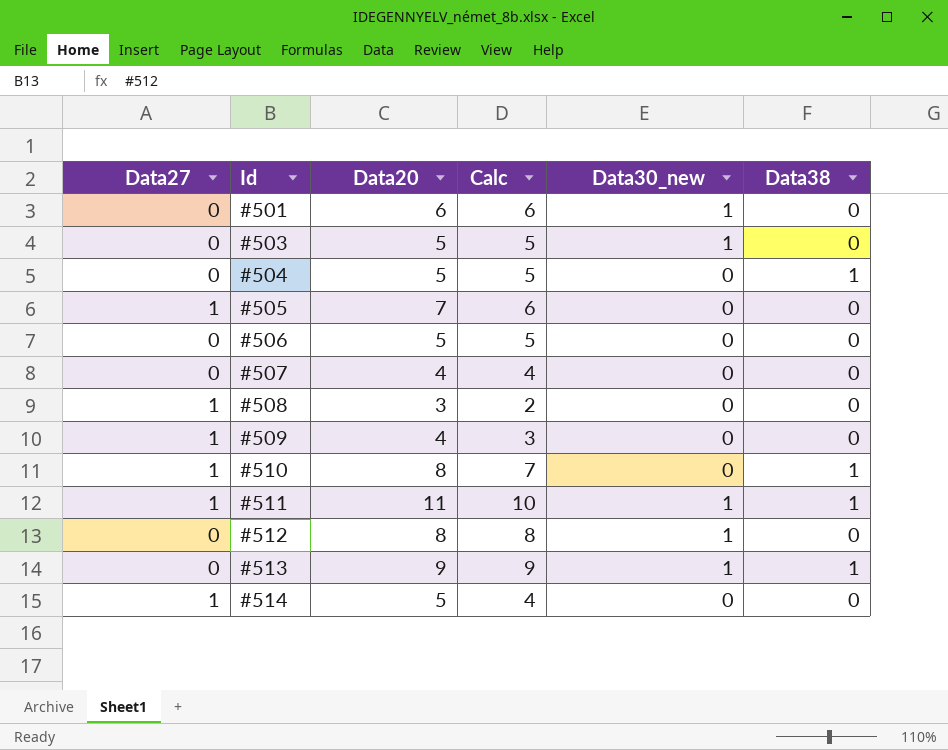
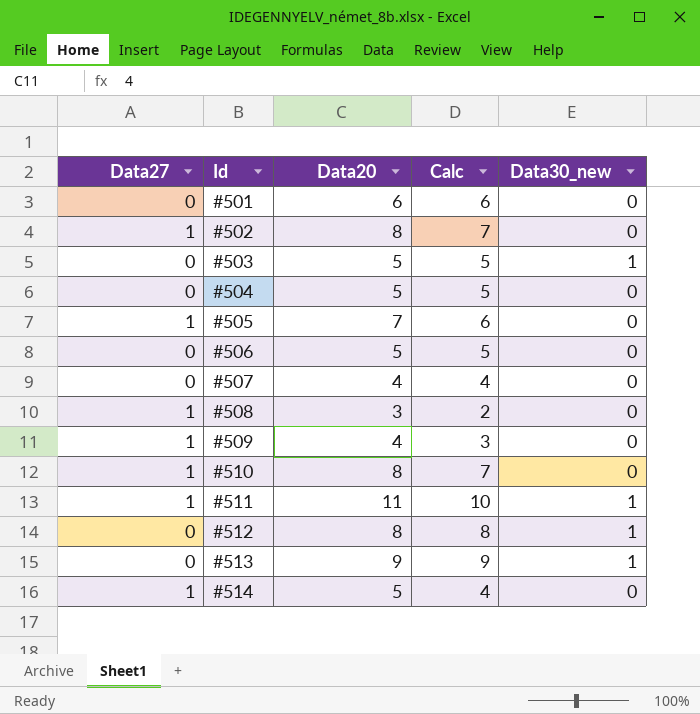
column Data38 | position: 6 -> none
#501 | Data30_new: 1 -> 0
row #502: none -> 1 | 8 | 7 | 0

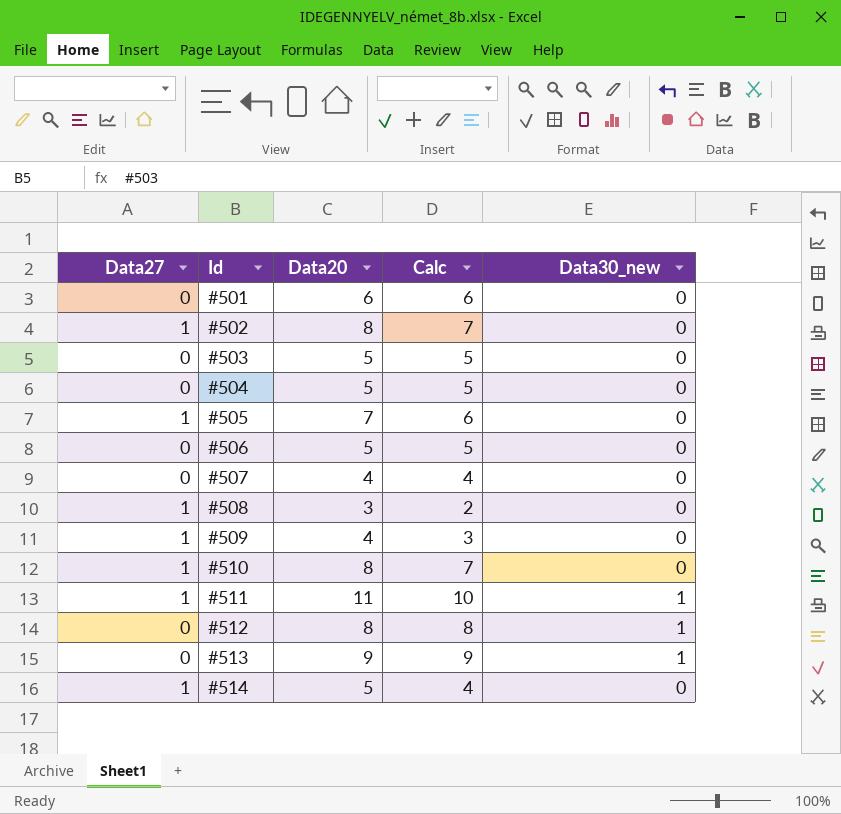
#503 | Data30_new: 1 -> 0

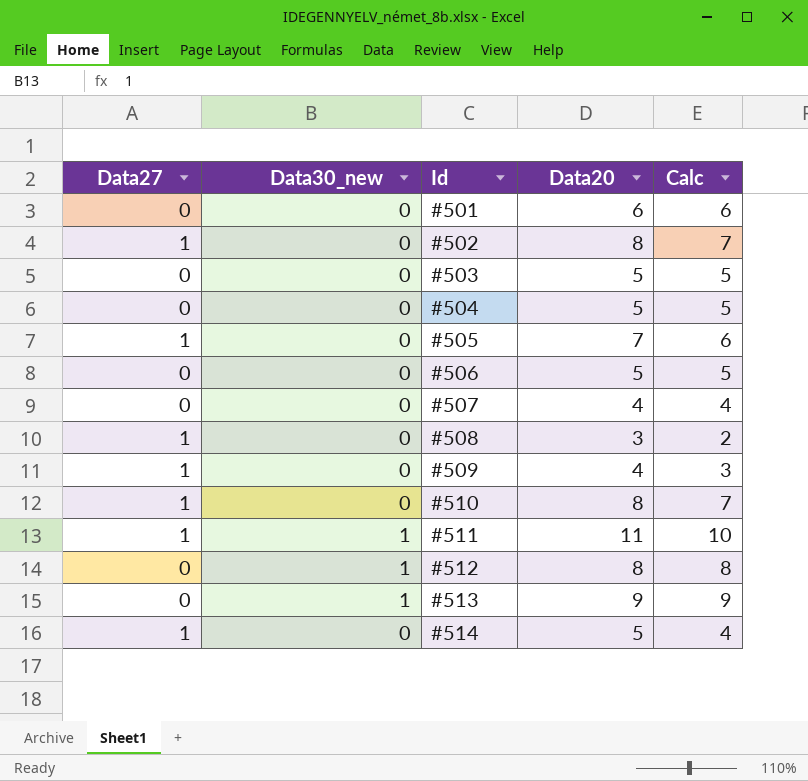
column Data30_new | position: 5 -> 2

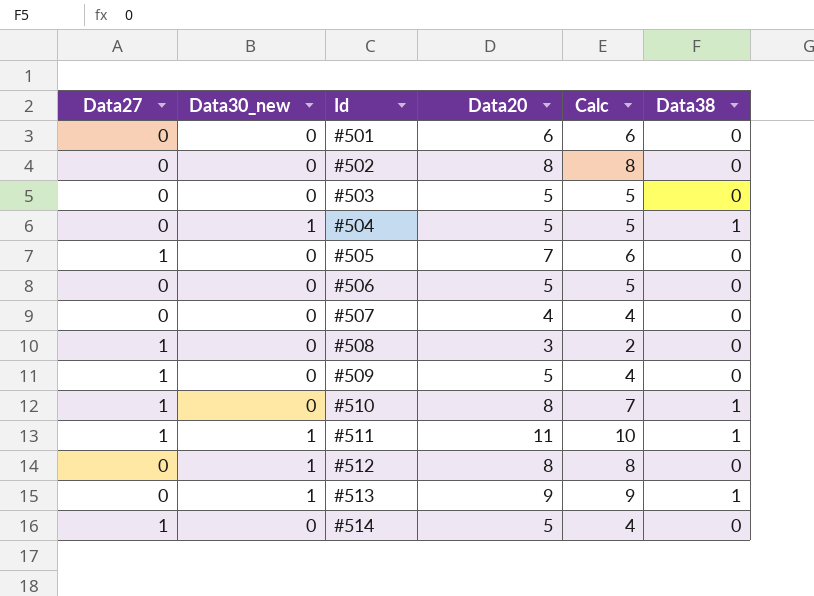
column Data38 | position: none -> 6
#502 | Data27: 1 -> 0
#502 | Calc: 7 -> 8
#504 | Data30_new: 0 -> 1
#509 | Data20: 4 -> 5
#509 | Calc: 3 -> 4

